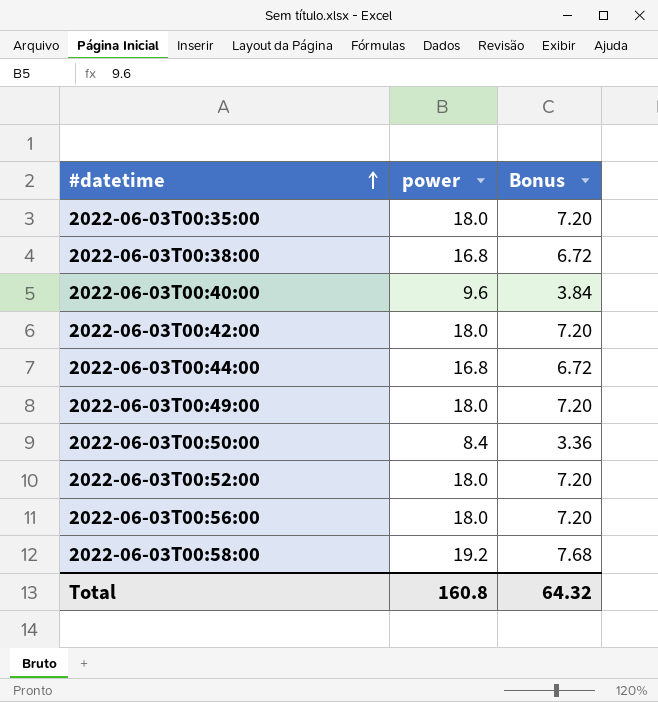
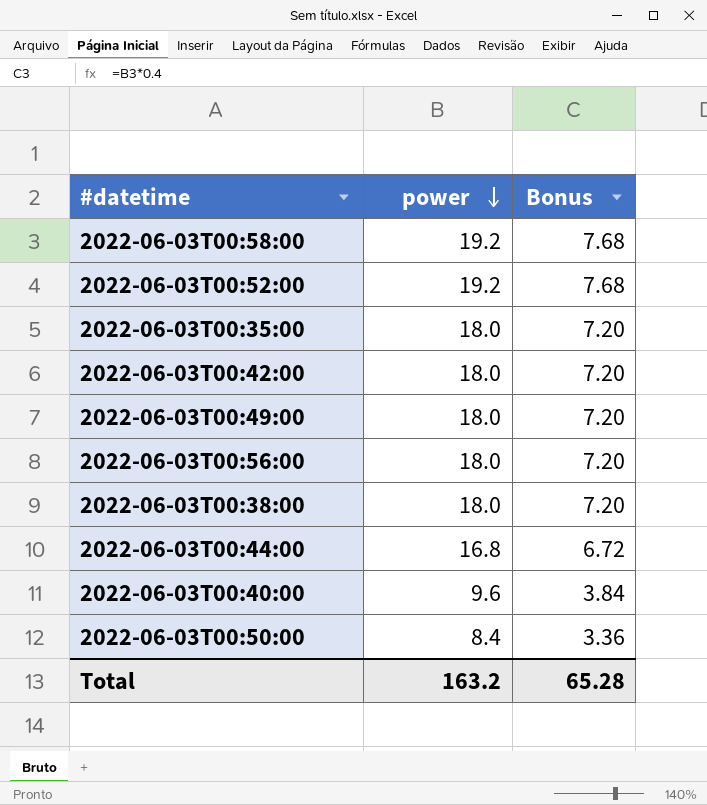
row order: #datetime ascending -> power descending
2022-06-03T00:52:00 | power: 18.0 -> 19.2
2022-06-03T00:52:00 | Bonus: 7.20 -> 7.68
2022-06-03T00:38:00 | power: 16.8 -> 18.0
2022-06-03T00:38:00 | Bonus: 6.72 -> 7.20
Total | power: 160.8 -> 163.2
Total | Bonus: 64.32 -> 65.28

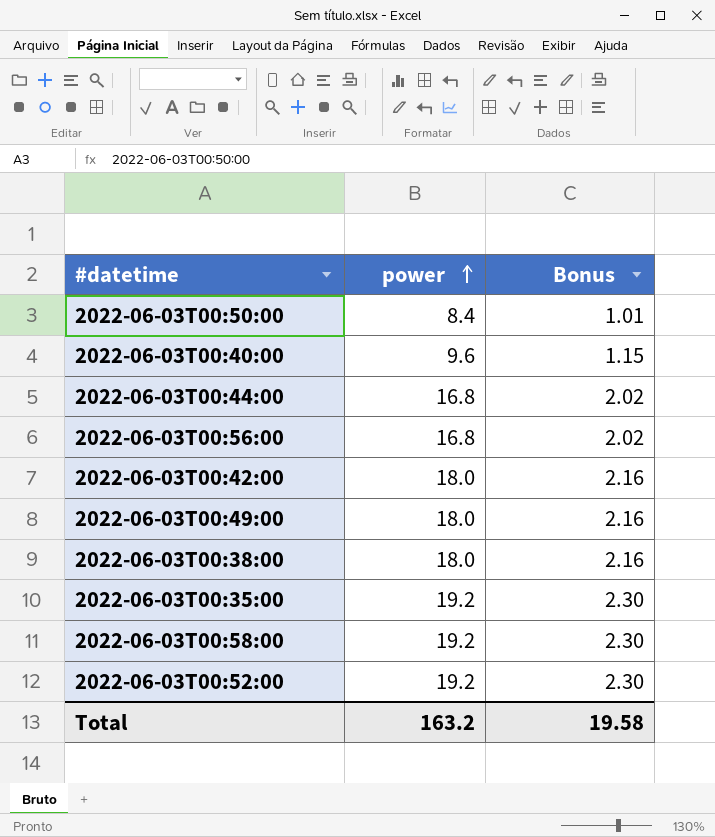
row order: power descending -> power ascending
column Bonus | formula: [power] * 0.4 -> [power] * 0.12
2022-06-03T00:56:00 | power: 18.0 -> 16.8
2022-06-03T00:35:00 | power: 18.0 -> 19.2
Total | Bonus: 65.28 -> 19.58

